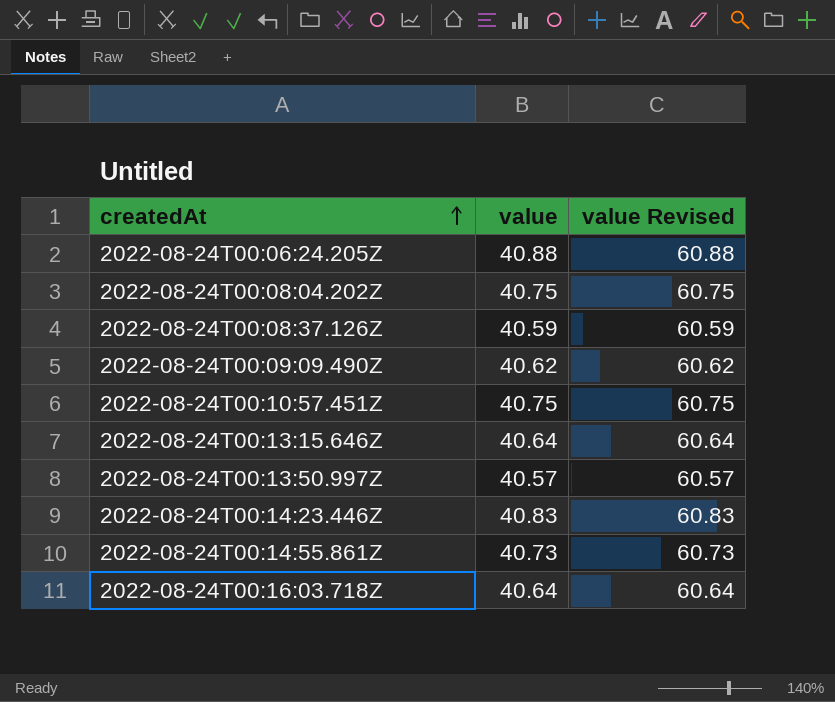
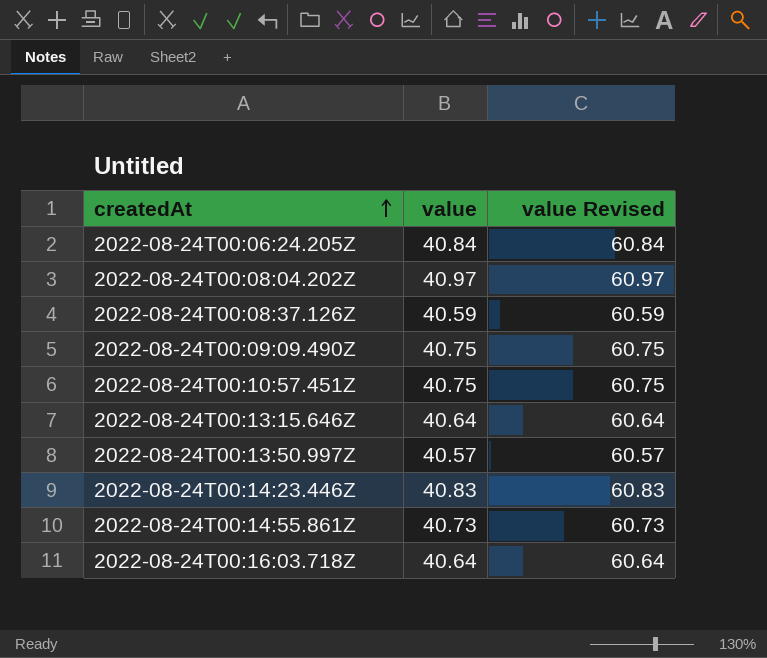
2022-08-24T00:06:24.205Z | value: 40.88 -> 40.84
2022-08-24T00:06:24.205Z | value Revised: 60.88 -> 60.84
2022-08-24T00:08:04.202Z | value: 40.75 -> 40.97
2022-08-24T00:08:04.202Z | value Revised: 60.75 -> 60.97
2022-08-24T00:09:09.490Z | value: 40.62 -> 40.75
2022-08-24T00:09:09.490Z | value Revised: 60.62 -> 60.75

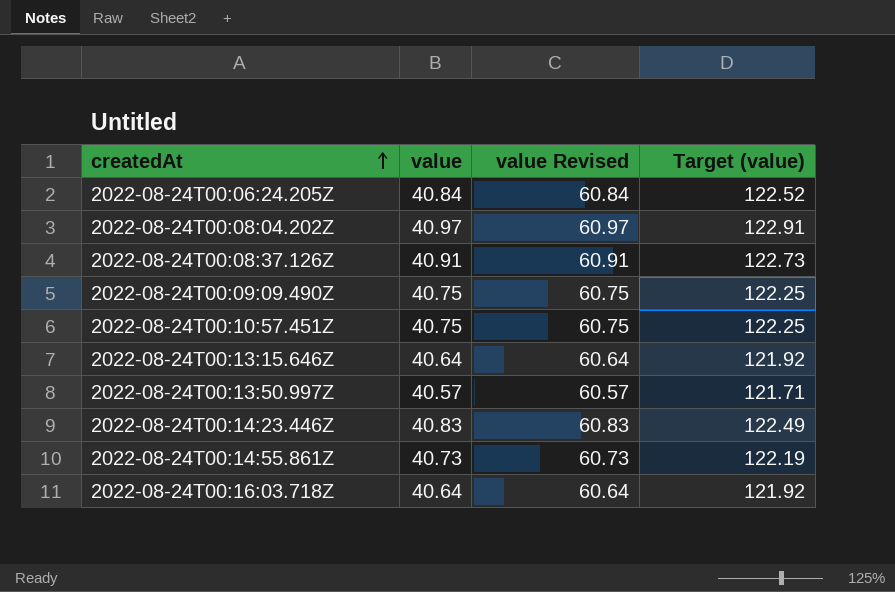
column Target (value) | formula: none -> [value] * 3
2022-08-24T00:08:37.126Z | value: 40.59 -> 40.91
2022-08-24T00:08:37.126Z | value Revised: 60.59 -> 60.91

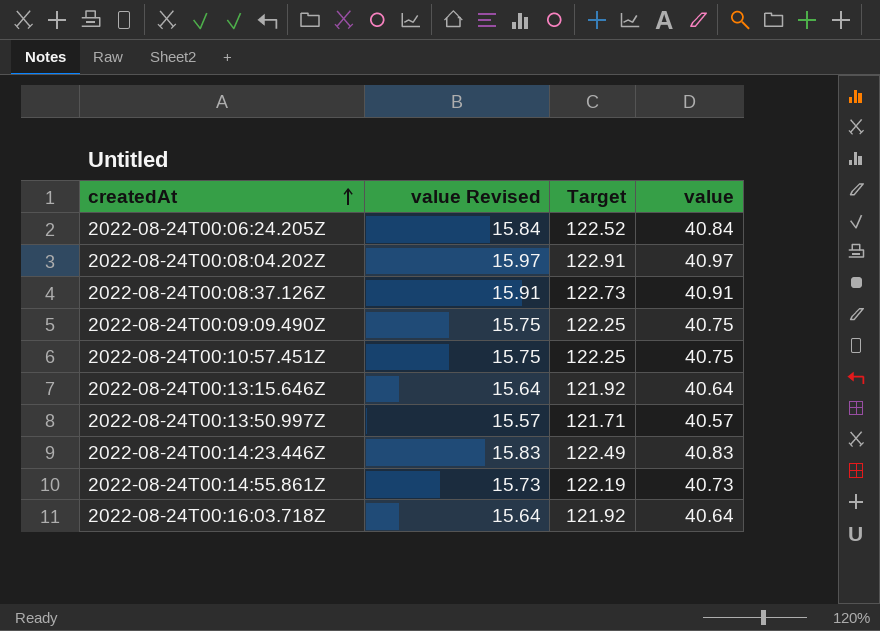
column value Revised | formula: [value] + 20 -> [value] - 25
column name: Target (value) -> Target
column value | position: 2 -> 4

